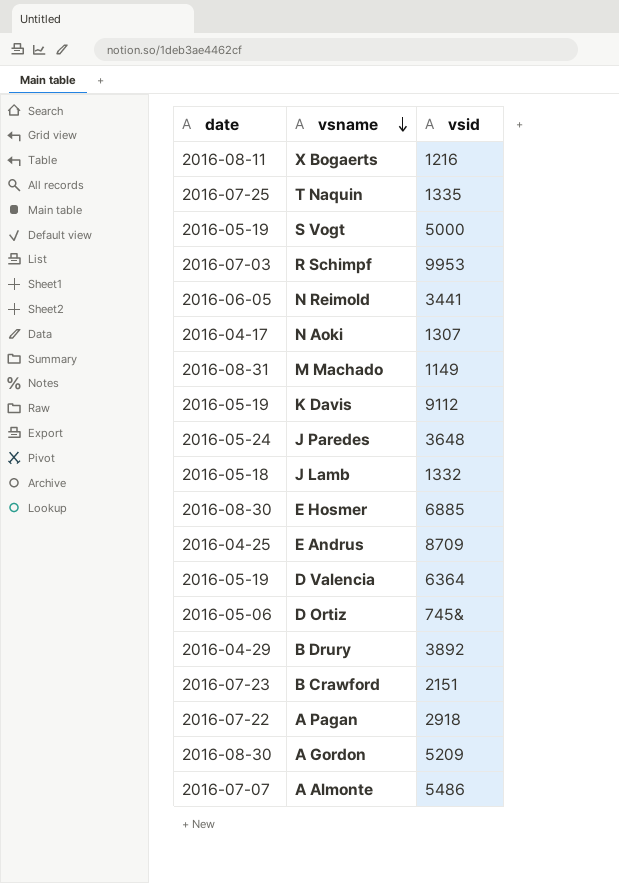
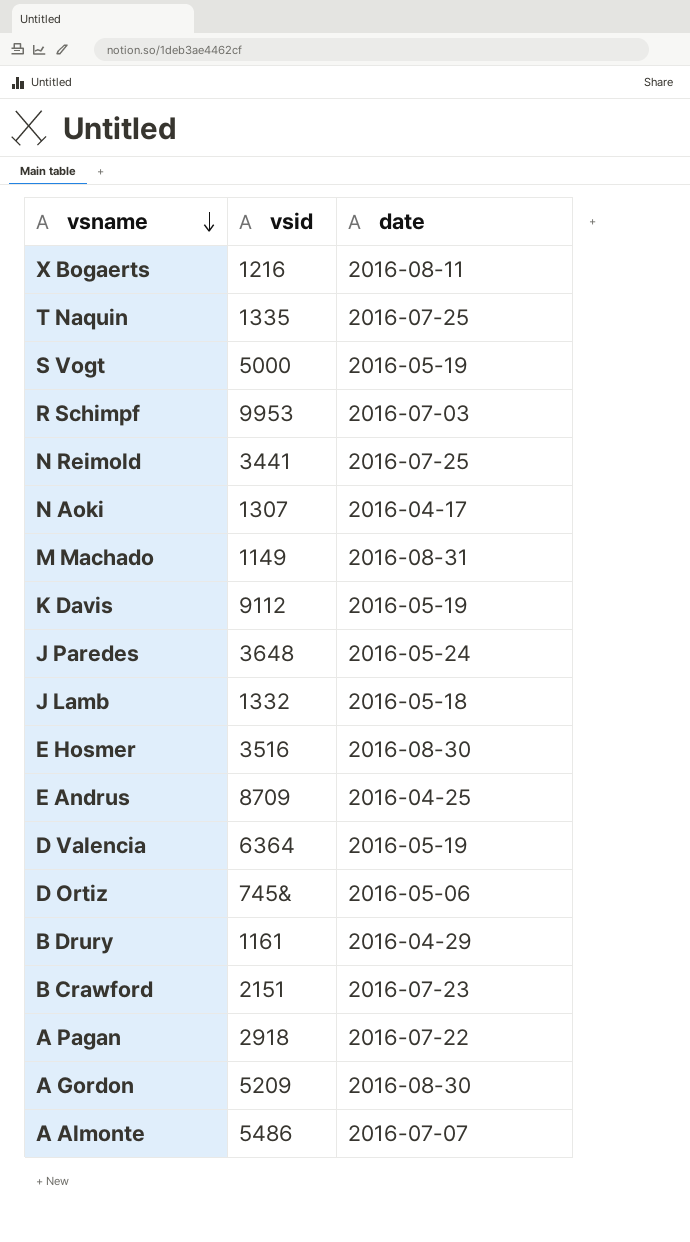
column date | position: 1 -> 3
N Reimold | date: 2016-06-05 -> 2016-07-25
E Hosmer | vsid: 6885 -> 3516
B Drury | vsid: 3892 -> 1161

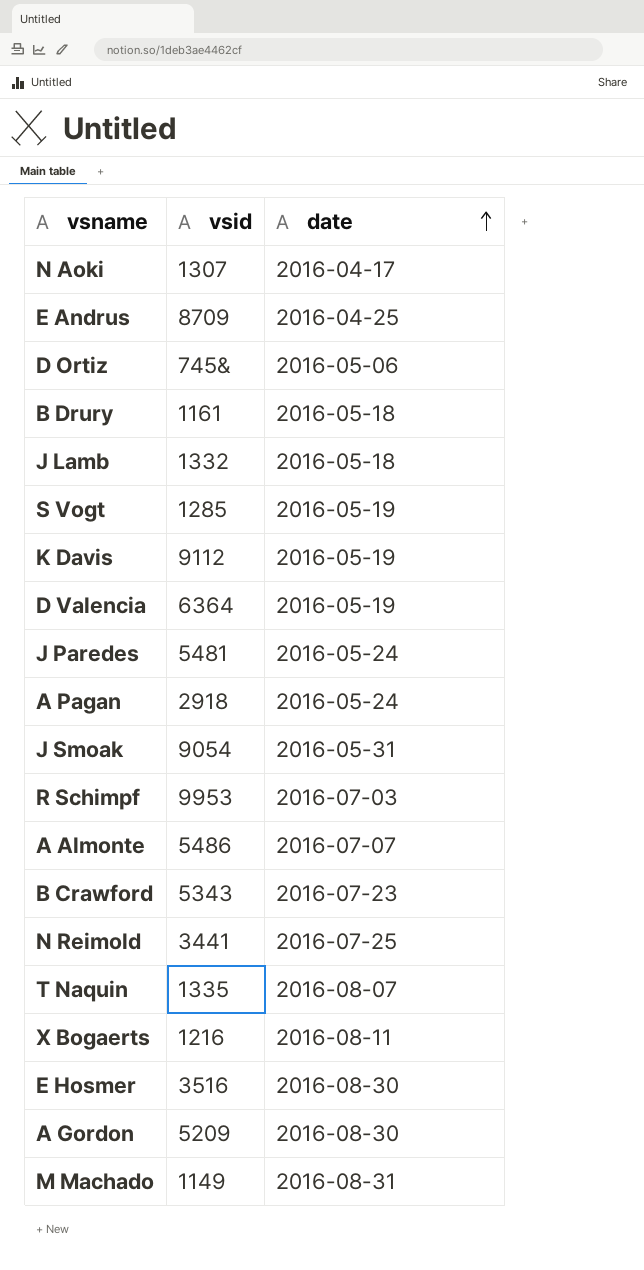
row order: vsname descending -> date ascending
B Drury | date: 2016-04-29 -> 2016-05-18
S Vogt | vsid: 5000 -> 1285
J Paredes | vsid: 3648 -> 5481
A Pagan | date: 2016-07-22 -> 2016-05-24
row J Smoak: none -> 9054 | 2016-05-31
B Crawford | vsid: 2151 -> 5343
T Naquin | date: 2016-07-25 -> 2016-08-07

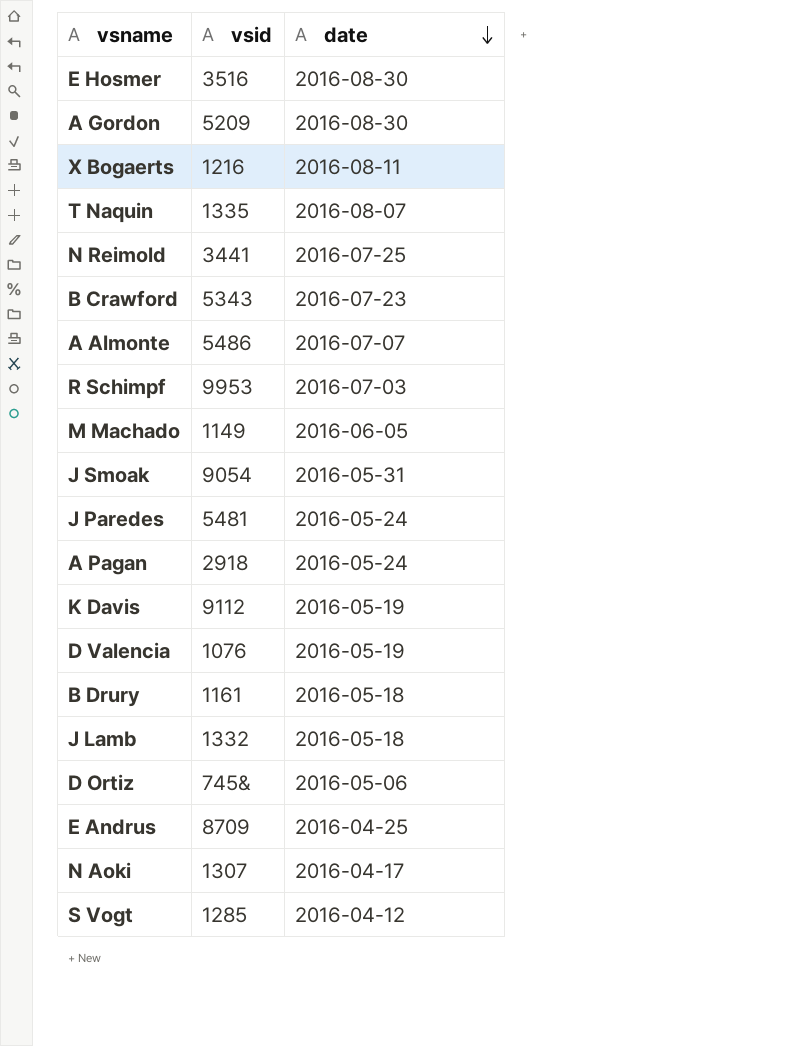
row order: date ascending -> date descending
M Machado | date: 2016-08-31 -> 2016-06-05
D Valencia | vsid: 6364 -> 1076
S Vogt | date: 2016-05-19 -> 2016-04-12

